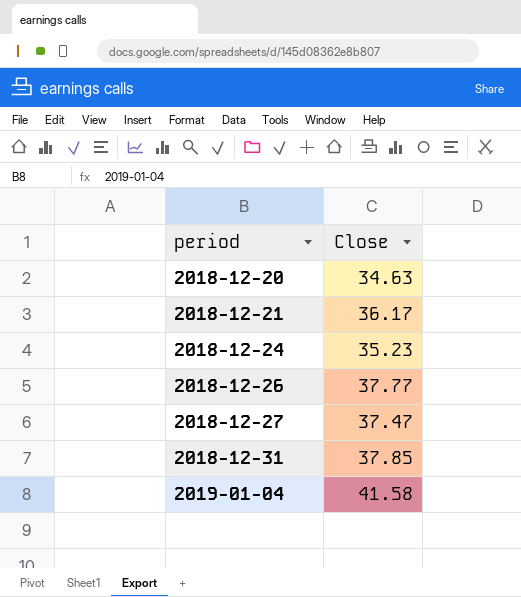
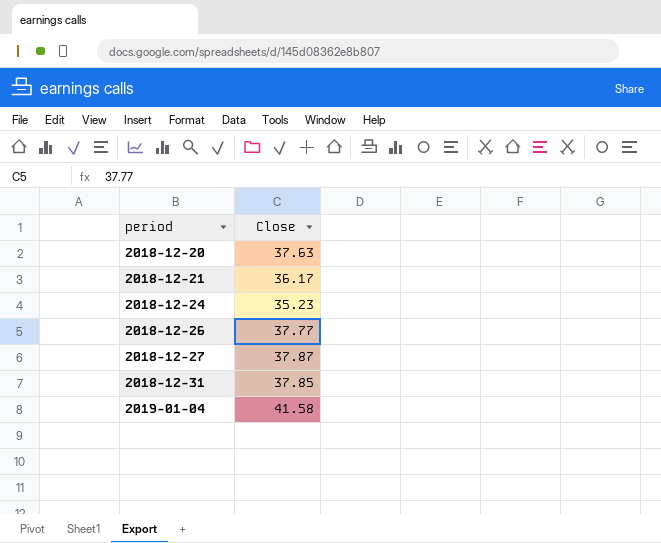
2018-12-20 | Close: 34.63 -> 37.63
2018-12-27 | Close: 37.47 -> 37.87

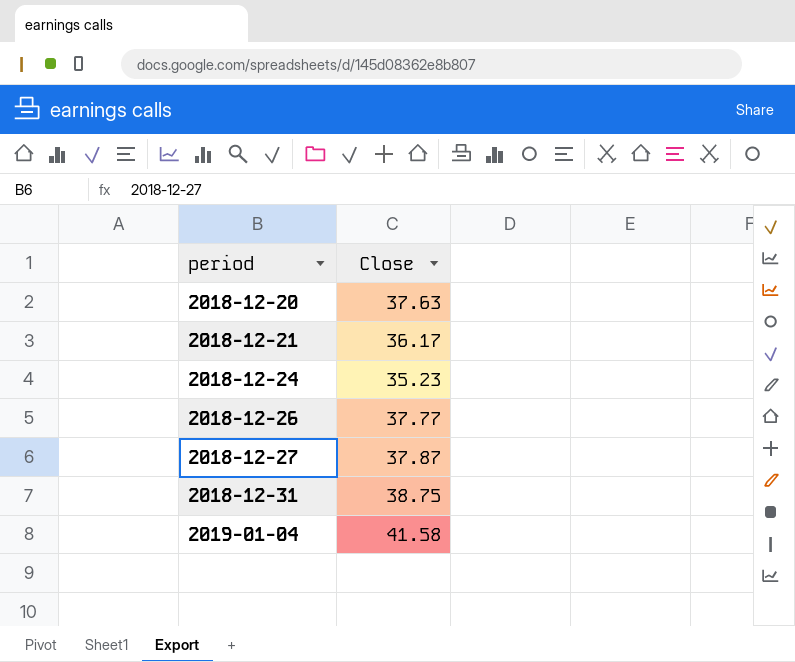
2018-12-31 | Close: 37.85 -> 38.75

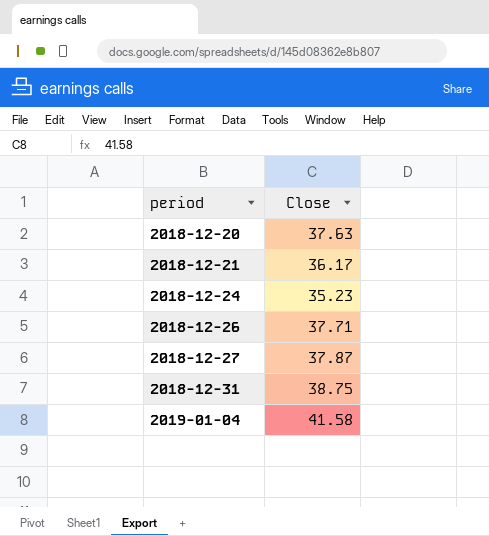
2018-12-26 | Close: 37.77 -> 37.71

